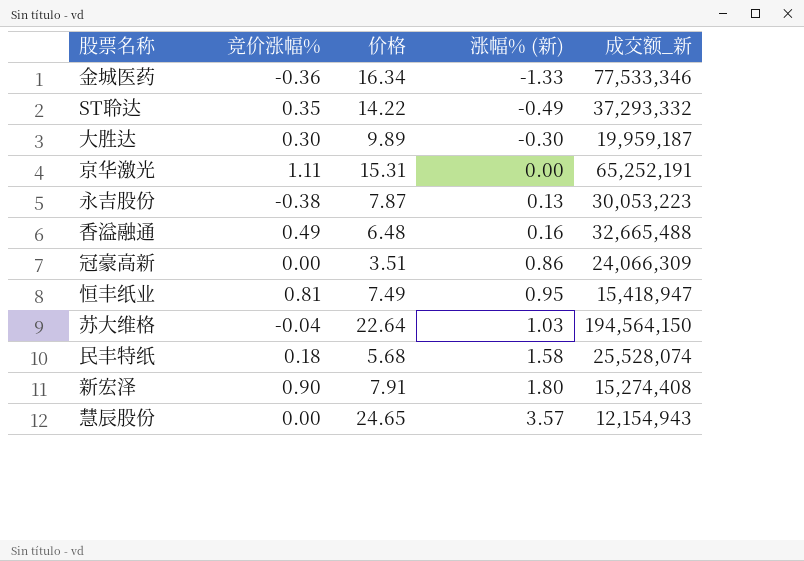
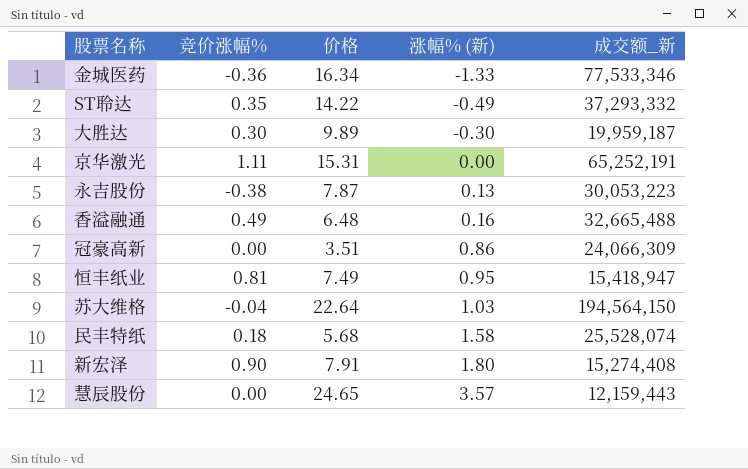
慧辰股份 | 成交额_新: 12,154,943 -> 12,159,443

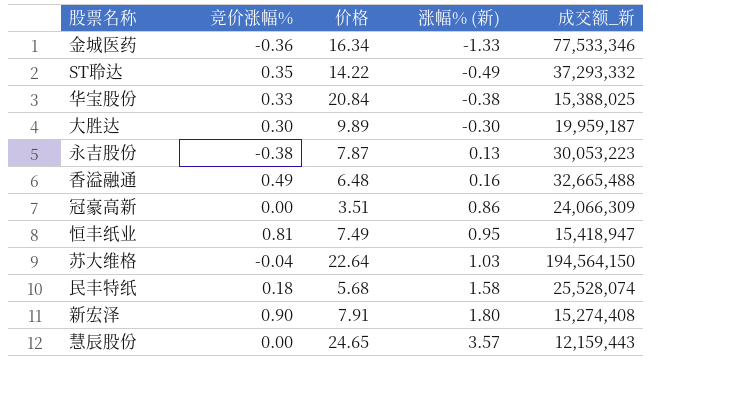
row 京华激光: 1.11 | 15.31 | 0.00 | 65,252,191 -> none
row 华宝股份: none -> 0.33 | 20.84 | -0.38 | 15,388,025

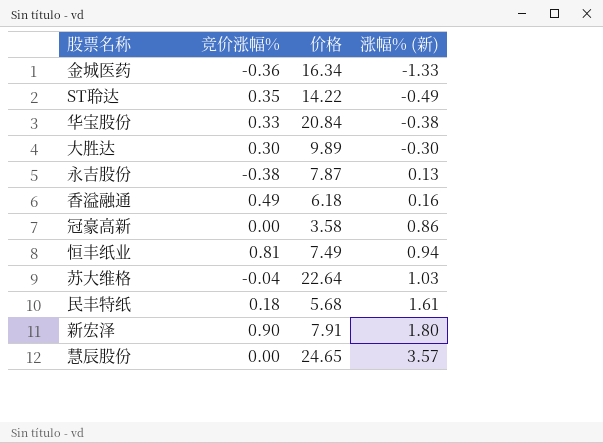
column 成交额_新 | position: 5 -> none
香溢融通 | 价格: 6.48 -> 6.18
冠豪高新 | 价格: 3.51 -> 3.58
恒丰纸业 | 涨幅% (新): 0.95 -> 0.94
民丰特纸 | 涨幅% (新): 1.58 -> 1.61

